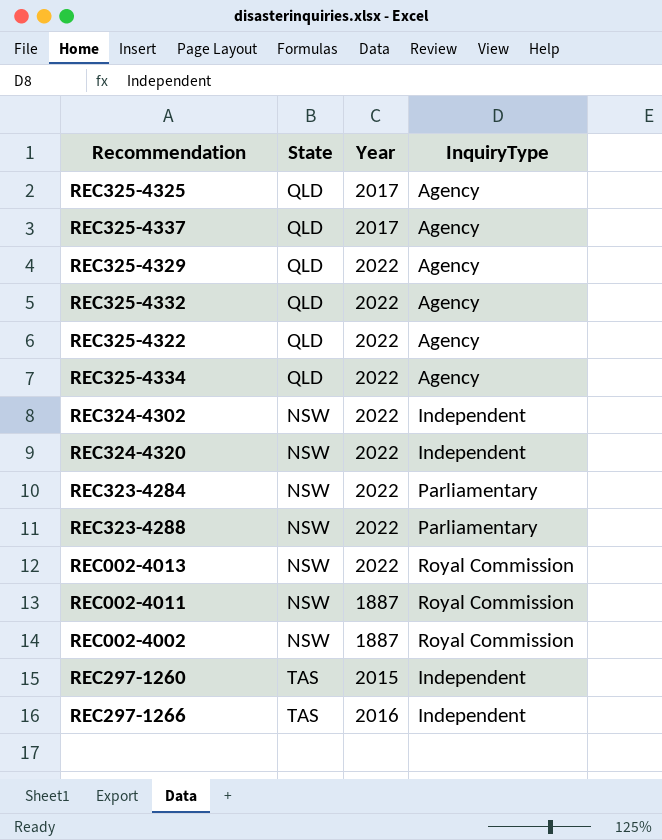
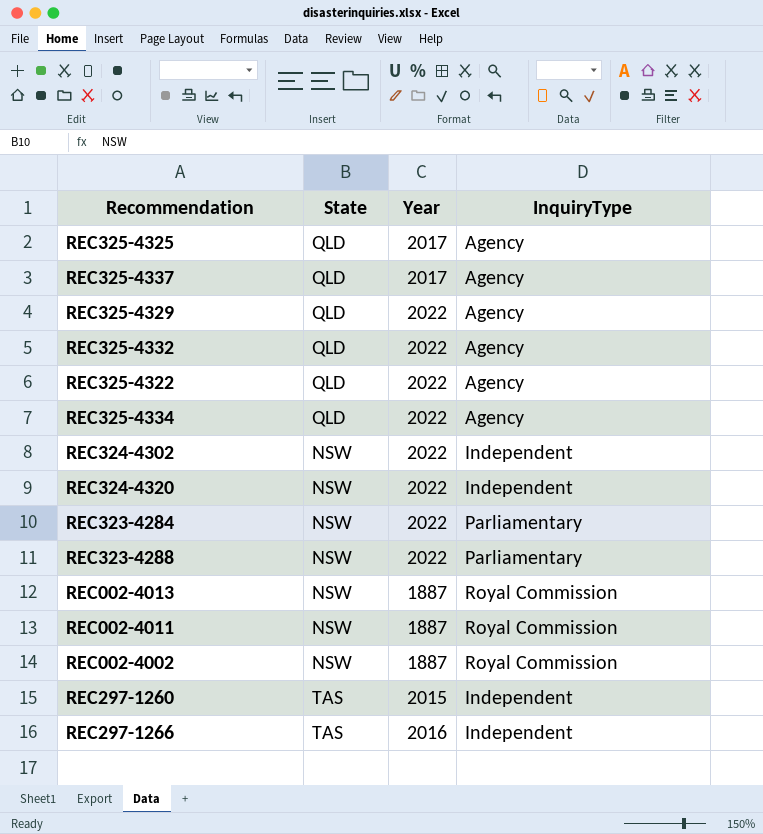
REC002-4013 | Year: 2022 -> 1887

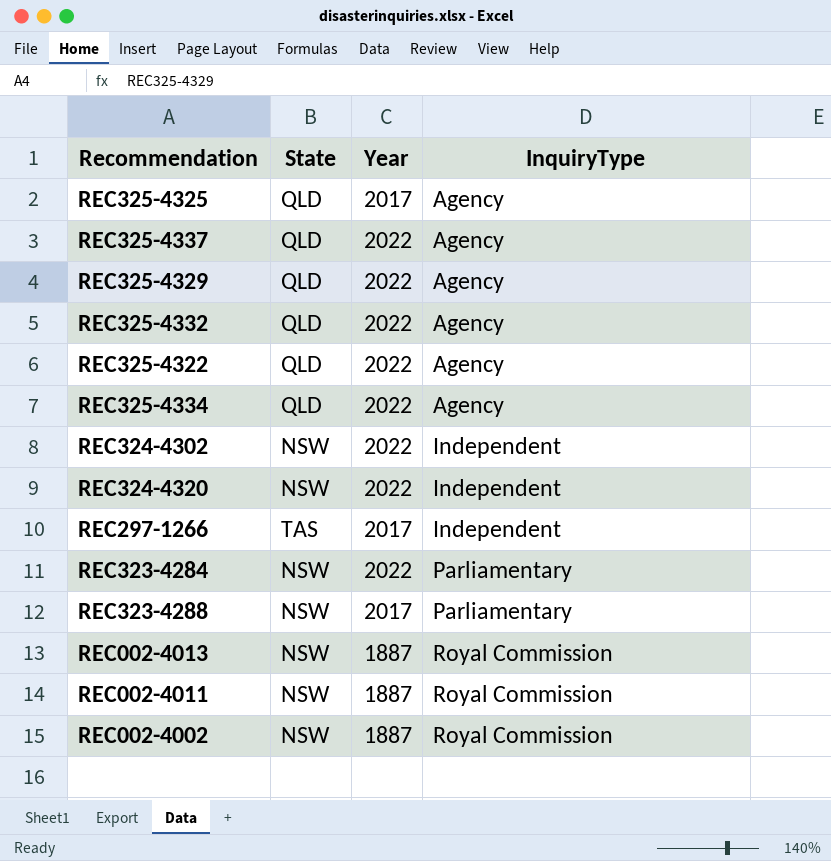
row order: none -> InquiryType ascending
row REC297-1260: TAS | 2015 | Independent -> none
REC325-4337 | Year: 2017 -> 2022
REC297-1266 | Year: 2016 -> 2017
REC323-4288 | Year: 2022 -> 2017

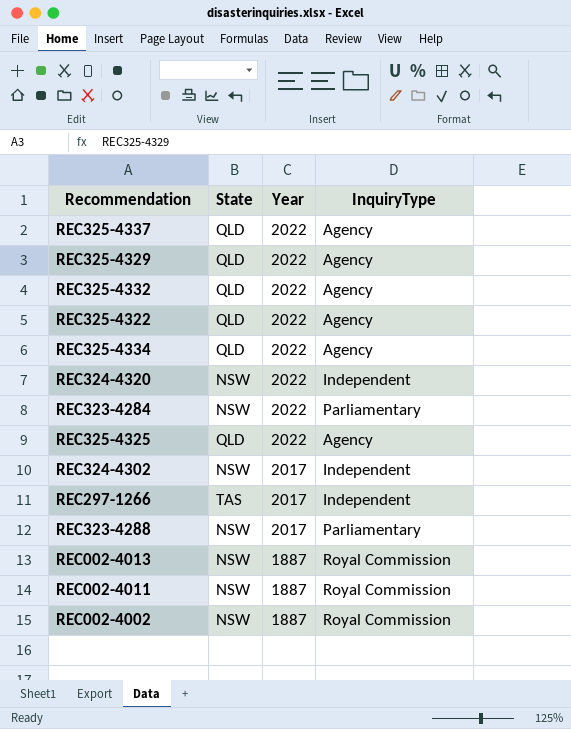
row order: InquiryType ascending -> Year descending
REC325-4325 | Year: 2017 -> 2022
REC324-4302 | Year: 2022 -> 2017

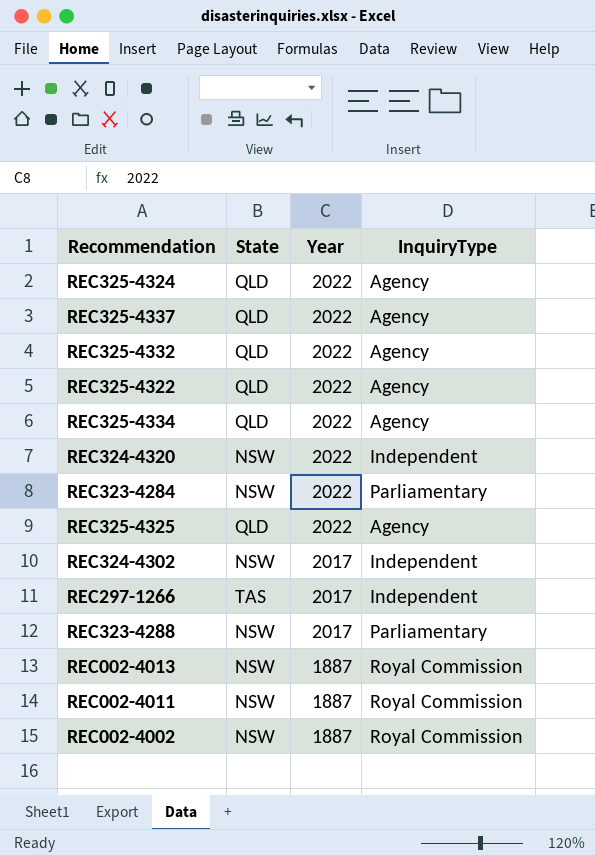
row REC325-4329: QLD | 2022 | Agency -> none
row REC325-4324: none -> QLD | 2022 | Agency

